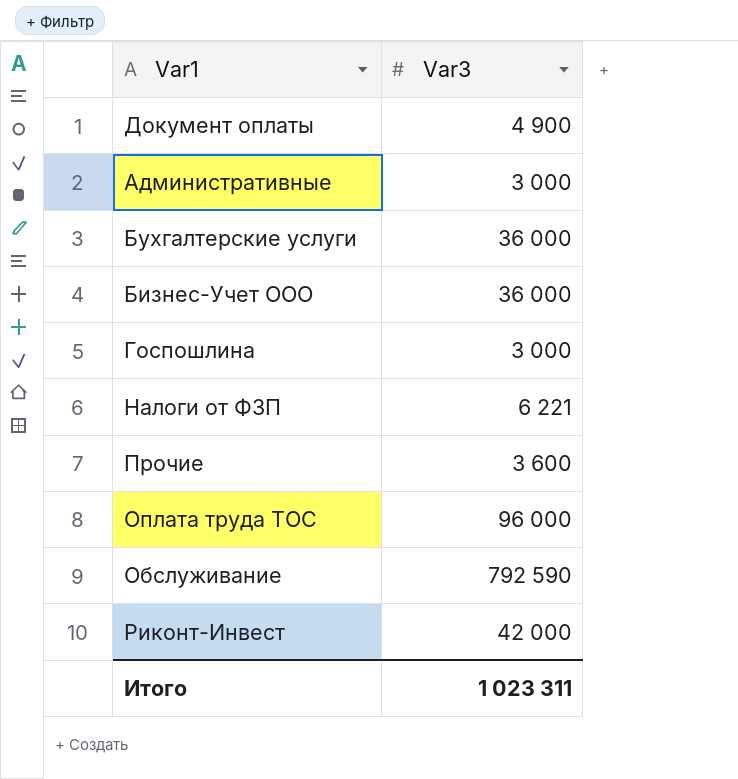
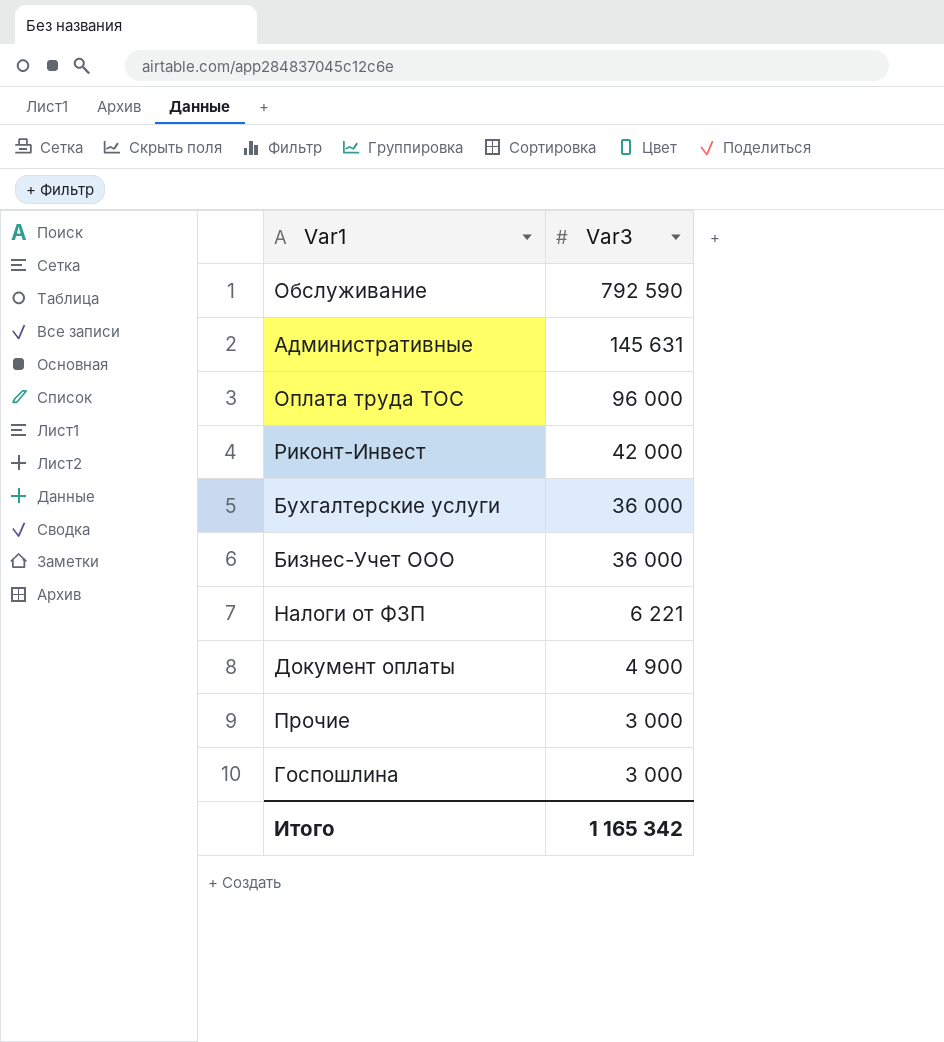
row order: none -> Var3 descending
Административные | Var3: 3 000 -> 145 631
Прочие | Var3: 3 600 -> 3 000
Итого | Var3: 1 023 311 -> 1 165 342

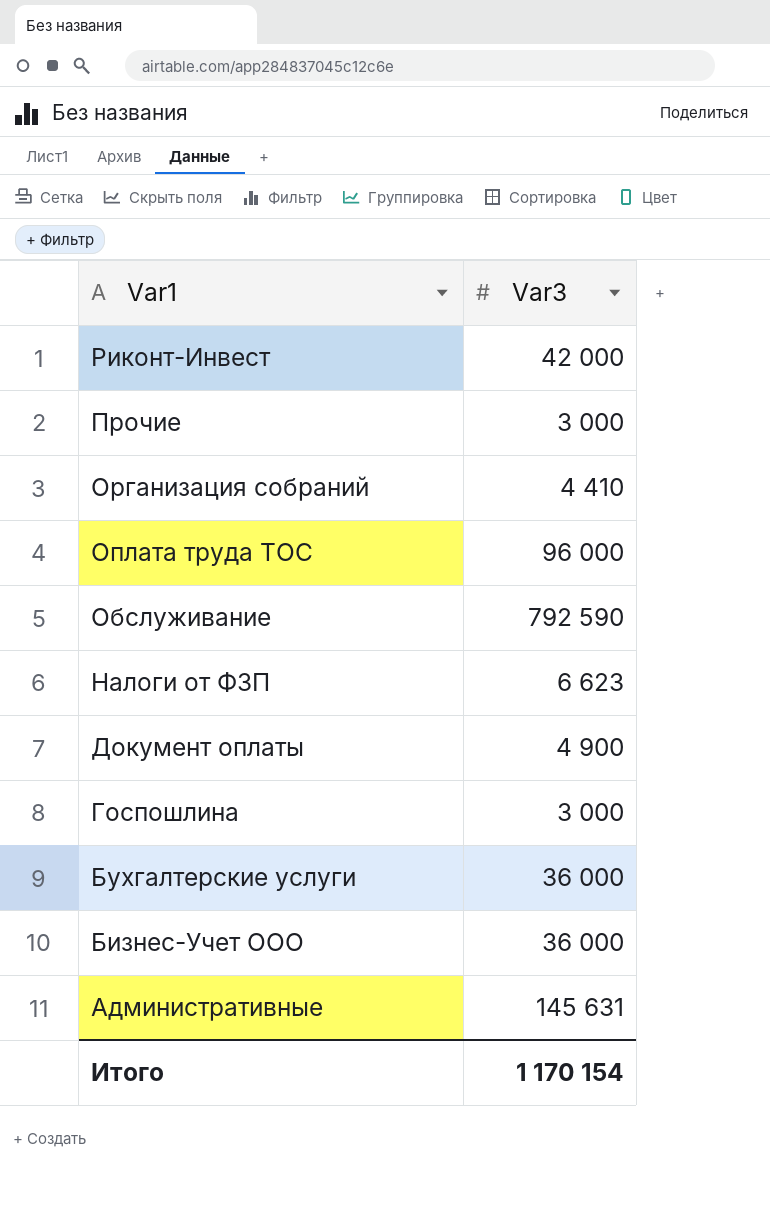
row order: Var3 descending -> Var1 descending
row Организация собраний: none -> 4 410
Налоги от ФЗП | Var3: 6 221 -> 6 623
Итого | Var3: 1 165 342 -> 1 170 154

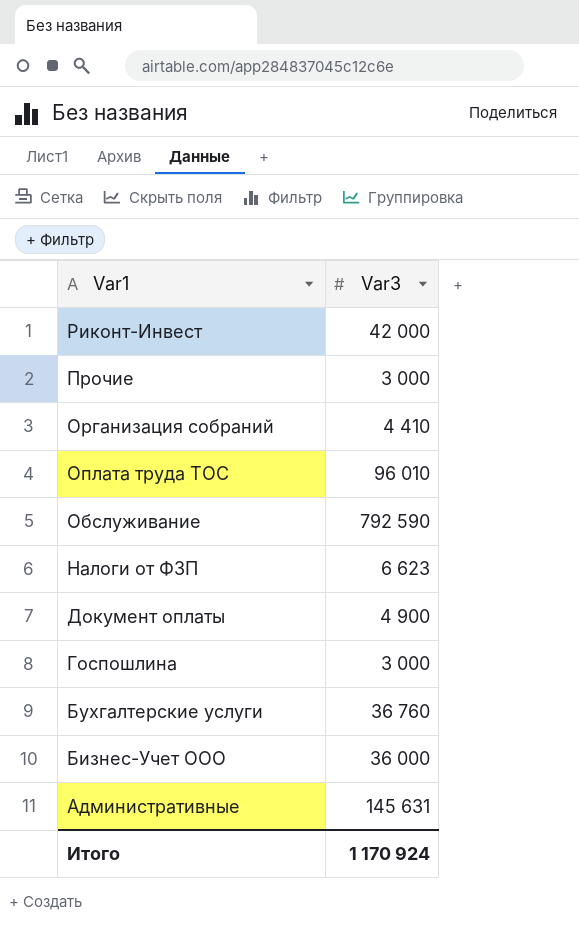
Оплата труда ТОС | Var3: 96 000 -> 96 010
Бухгалтерские услуги | Var3: 36 000 -> 36 760
Итого | Var3: 1 170 154 -> 1 170 924

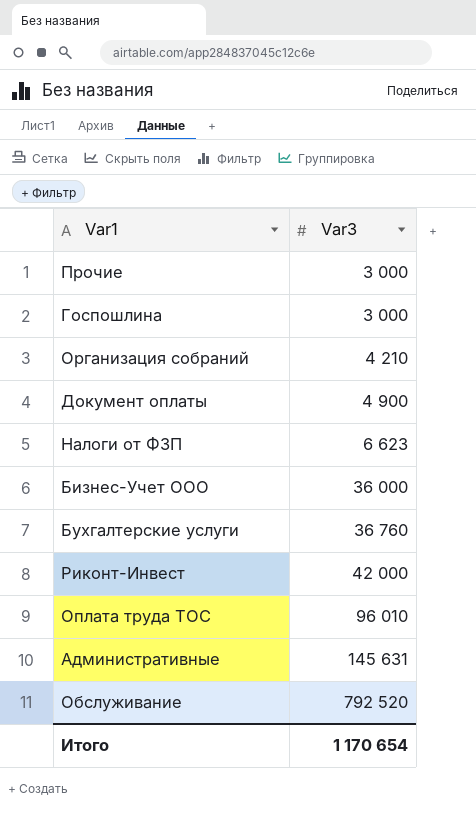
row order: Var1 descending -> Var3 ascending
Организация собраний | Var3: 4 410 -> 4 210
Обслуживание | Var3: 792 590 -> 792 520
Итого | Var3: 1 170 924 -> 1 170 654

